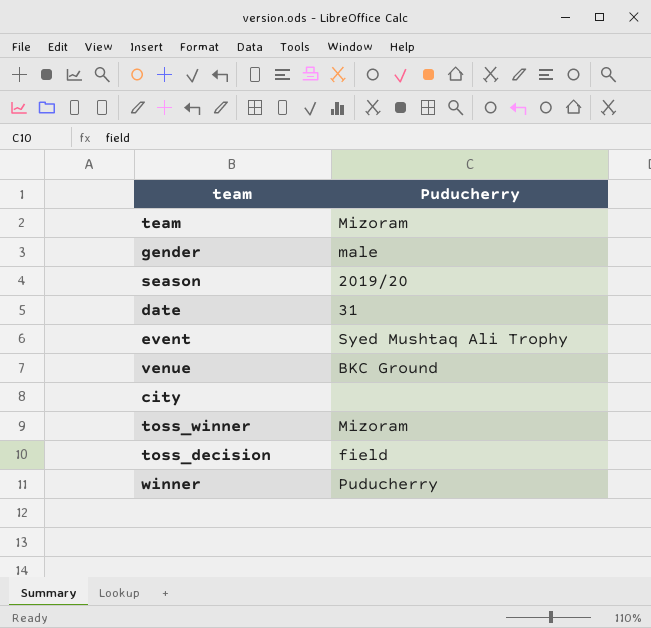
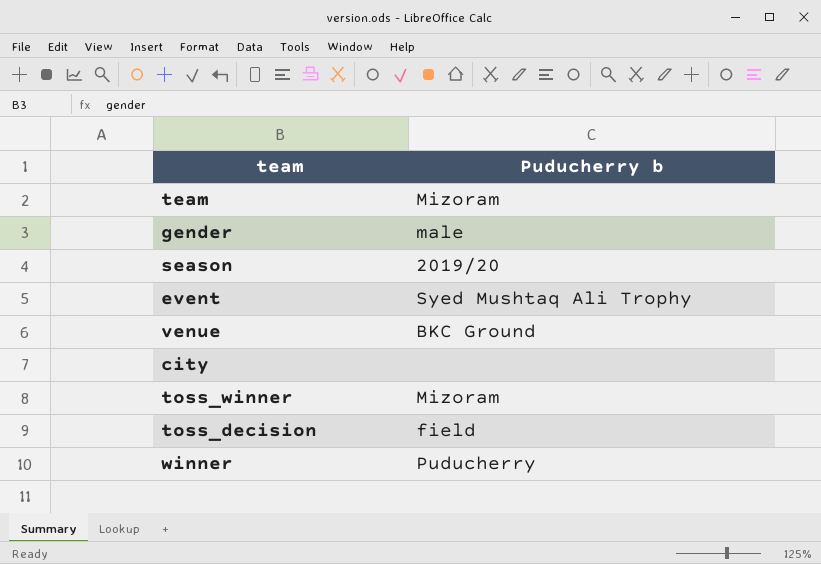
column name: Puducherry -> Puducherry b
row date: 31 -> none

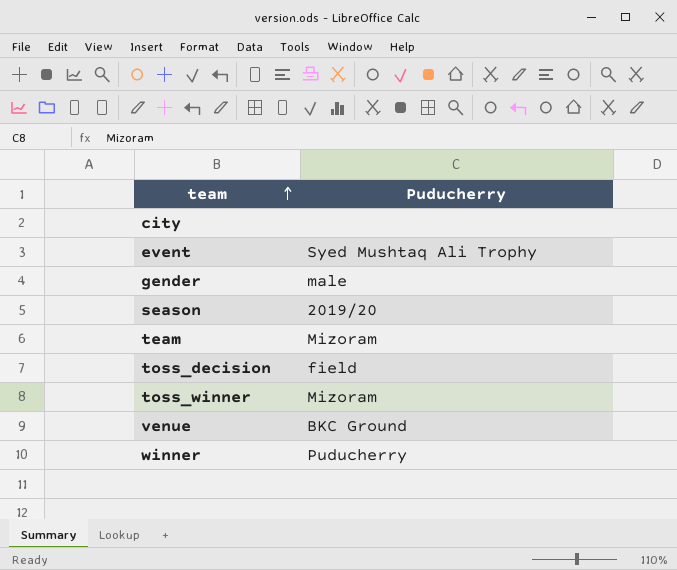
row order: none -> team ascending
column name: Puducherry b -> Puducherry

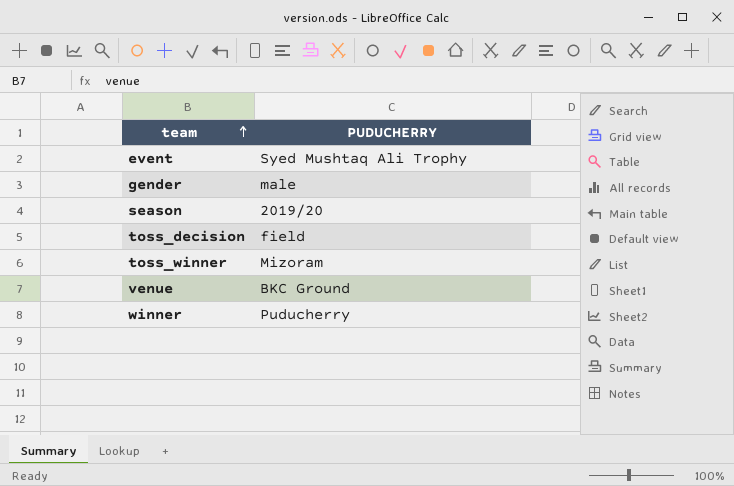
column name: Puducherry -> PUDUCHERRY
row city: none -> none
row team: Mizoram -> none

